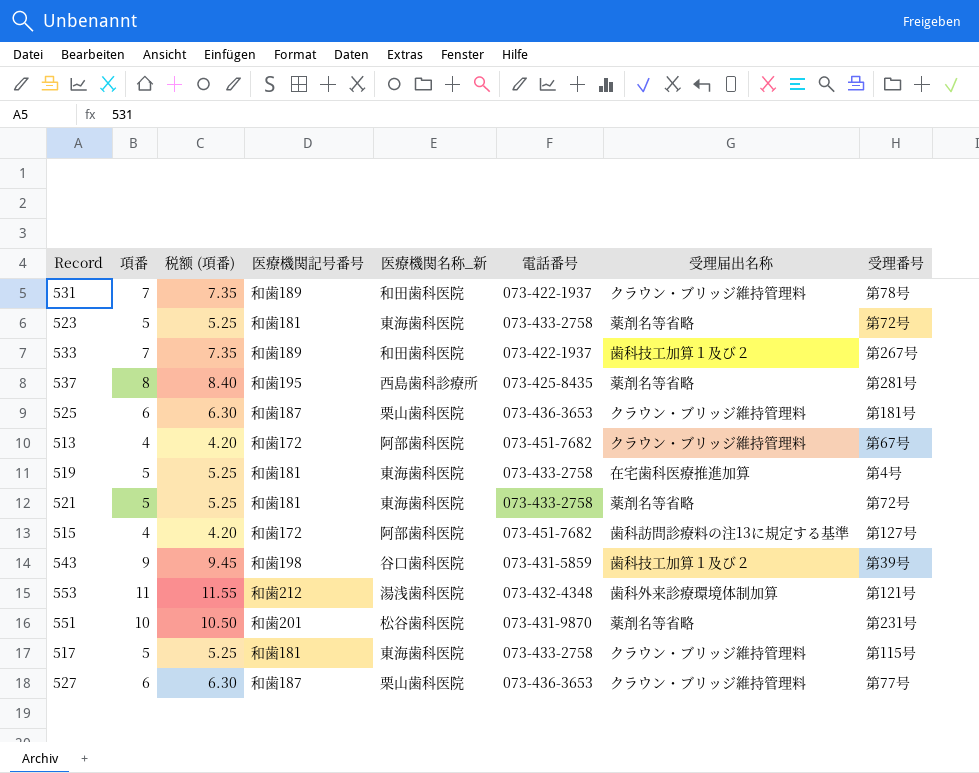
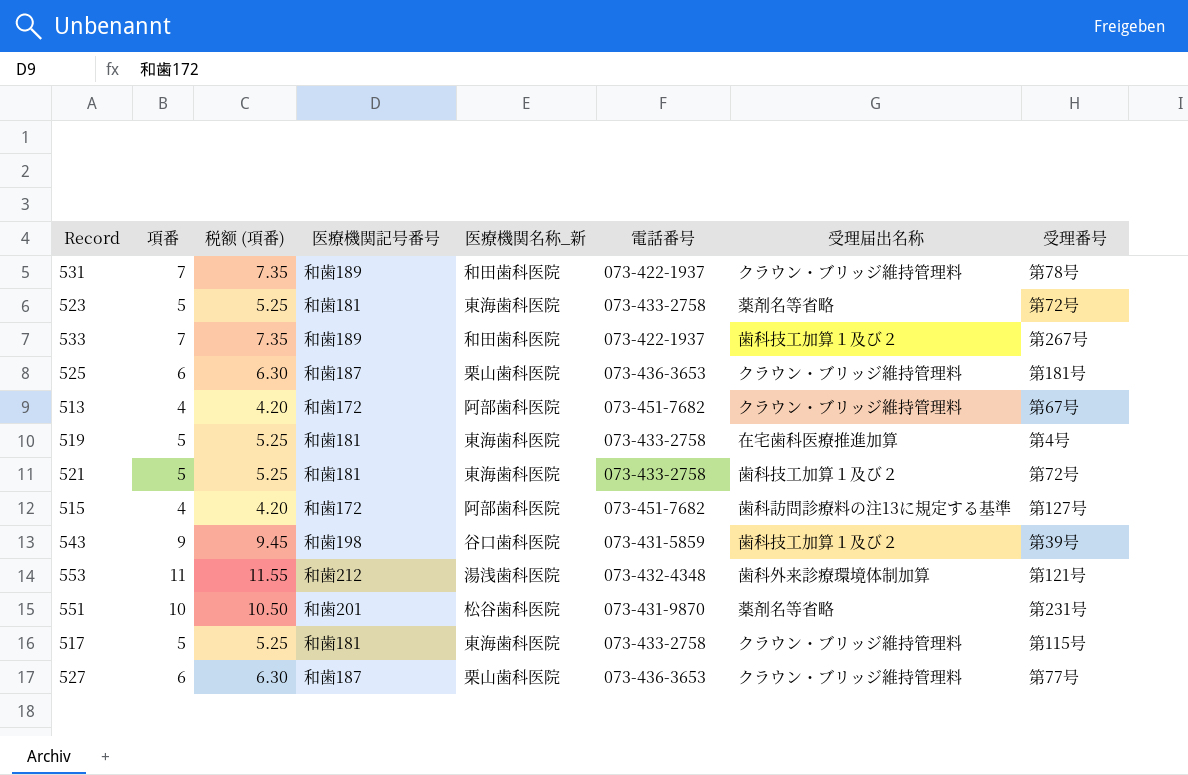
row 537: 8 | 8.40 | 和歯195 | 西島歯科診療所 | 073-425-8435 | 薬剤名等省略 | 第281号 -> none
521 | 受理届出名称: 薬剤名等省略 -> 歯科技工加算１及び２

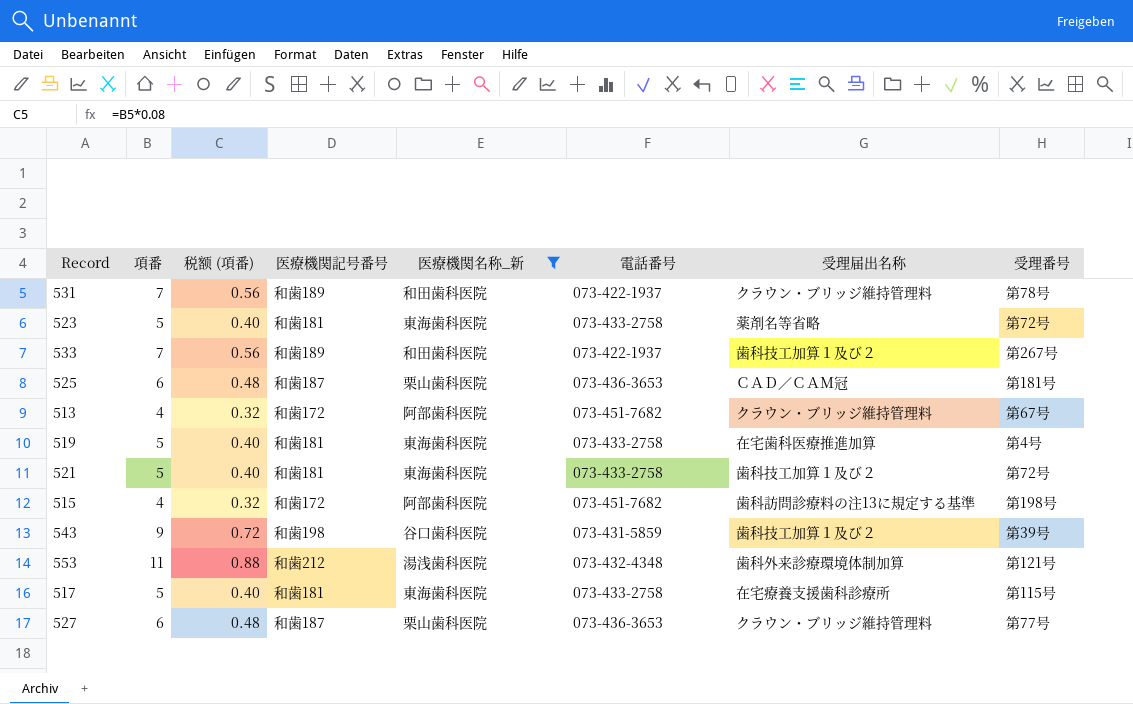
filter: none -> 医療機関名称_新 != 松谷歯科医院
column 税额 (項番) | formula: [項番] * 1.05 -> [項番] * 0.08
525 | 受理届出名称: クラウン・ブリッジ維持管理料 -> ＣＡＤ／ＣＡＭ冠
515 | 受理番号: 第127号 -> 第198号
517 | 受理届出名称: クラウン・ブリッジ維持管理料 -> 在宅療養支援歯科診療所

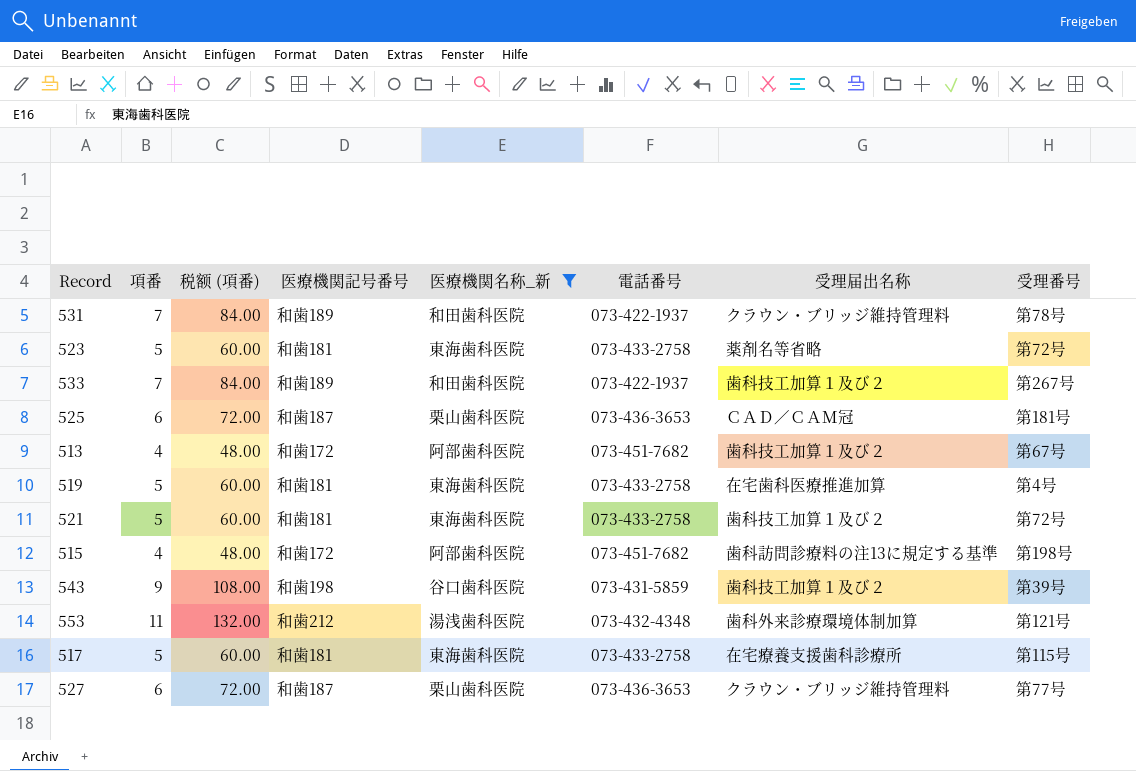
column 税额 (項番) | formula: [項番] * 0.08 -> [項番] * 12
513 | 受理届出名称: クラウン・ブリッジ維持管理料 -> 歯科技工加算１及び２

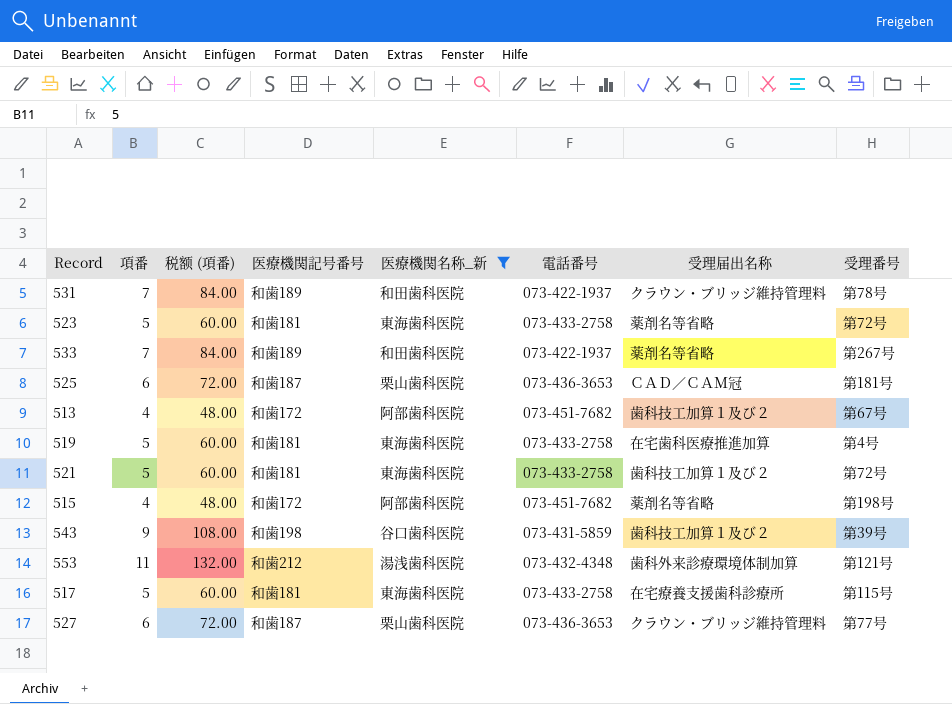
533 | 受理届出名称: 歯科技工加算１及び２ -> 薬剤名等省略
515 | 受理届出名称: 歯科訪問診療料の注13に規定する基準 -> 薬剤名等省略

